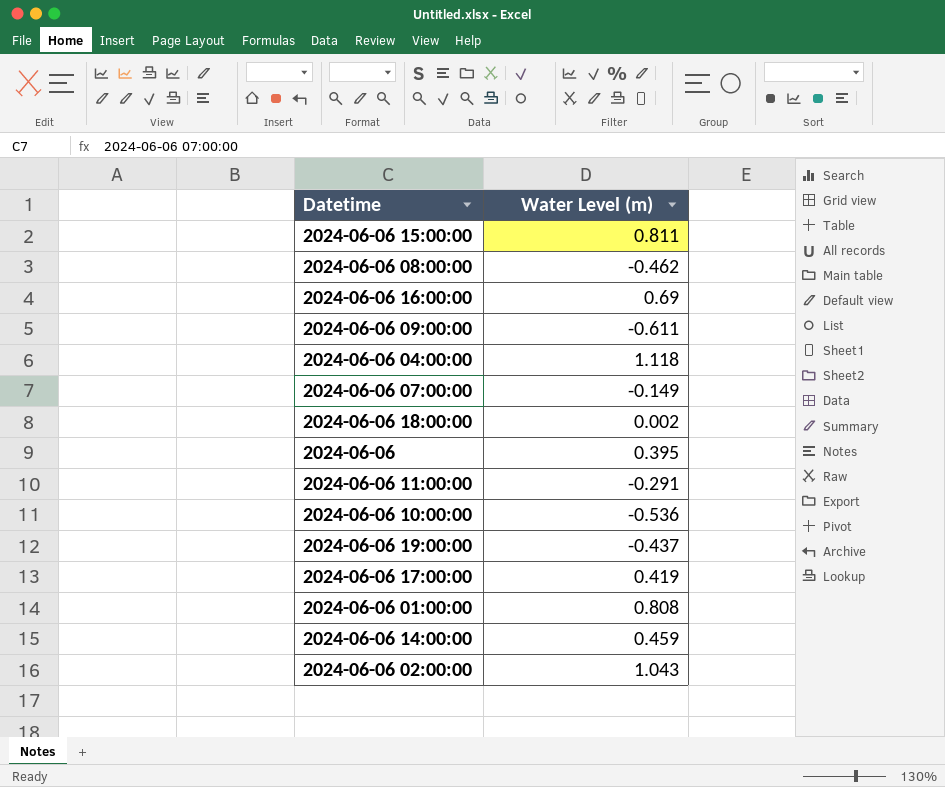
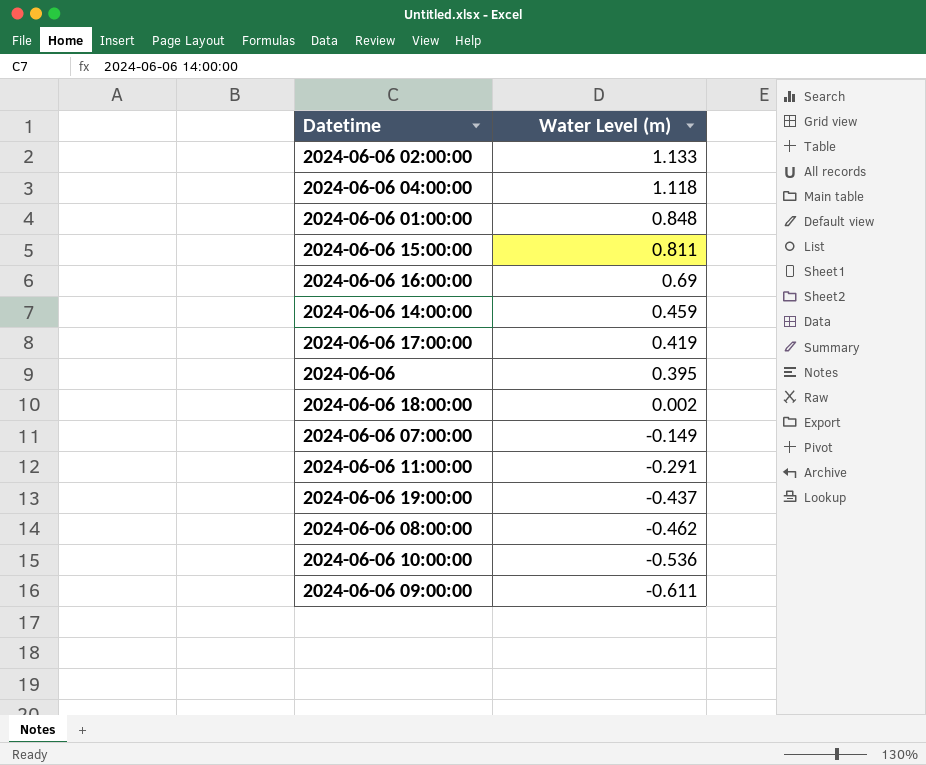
row order: none -> Water Level (m) descending
2024-06-06 02:00:00 | Water Level (m): 1.043 -> 1.133
2024-06-06 01:00:00 | Water Level (m): 0.808 -> 0.848

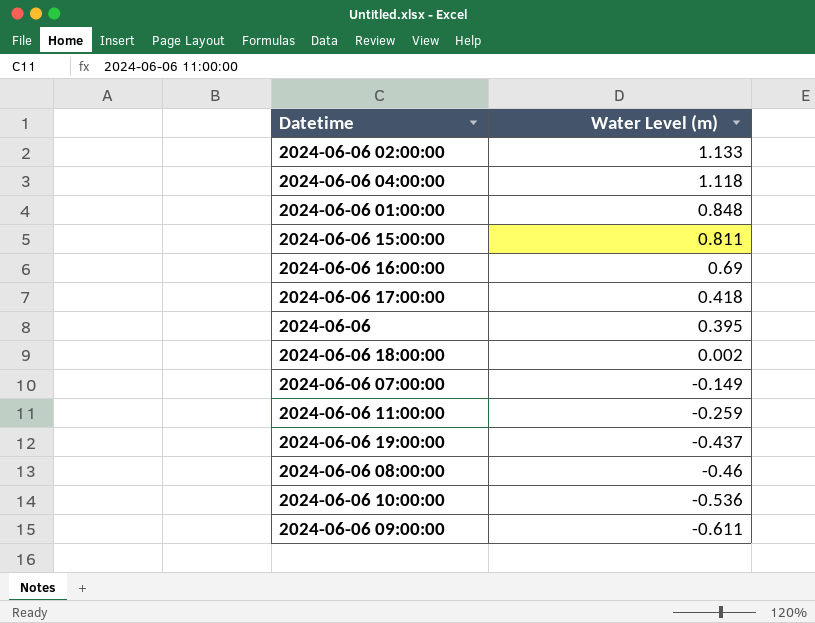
row 2024-06-06 14:00:00: 0.459 -> none
2024-06-06 17:00:00 | Water Level (m): 0.419 -> 0.418
2024-06-06 11:00:00 | Water Level (m): -0.291 -> -0.259
2024-06-06 08:00:00 | Water Level (m): -0.462 -> -0.46

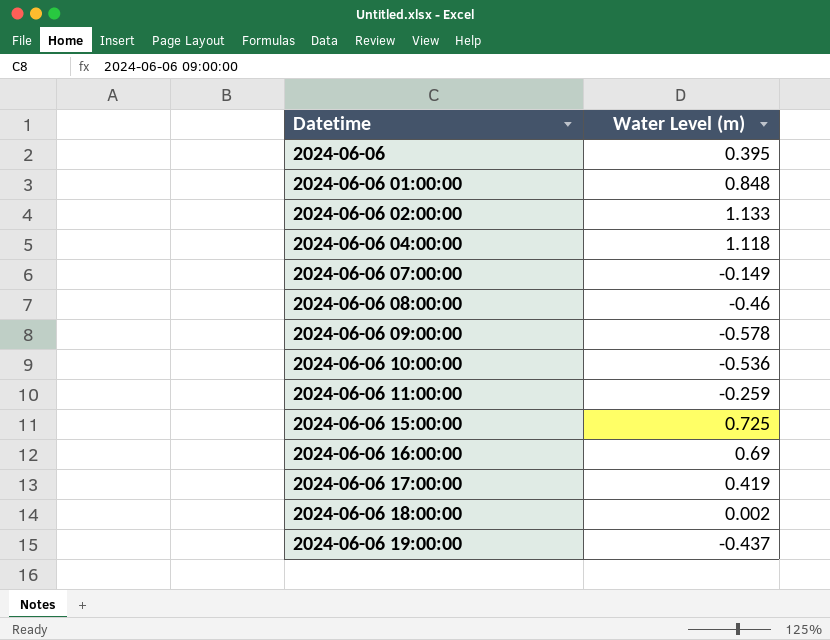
row order: Water Level (m) descending -> Datetime ascending
2024-06-06 09:00:00 | Water Level (m): -0.611 -> -0.578
2024-06-06 15:00:00 | Water Level (m): 0.811 -> 0.725
2024-06-06 17:00:00 | Water Level (m): 0.418 -> 0.419

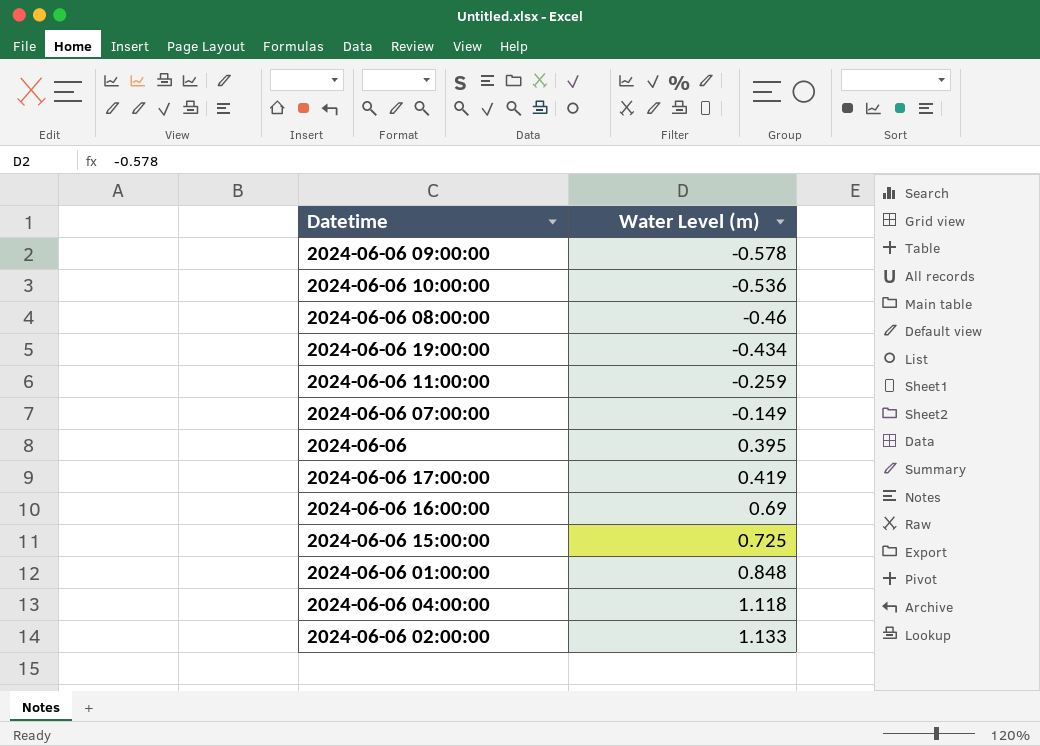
row order: Datetime ascending -> Water Level (m) ascending
row 2024-06-06 18:00:00: 0.002 -> none
2024-06-06 19:00:00 | Water Level (m): -0.437 -> -0.434

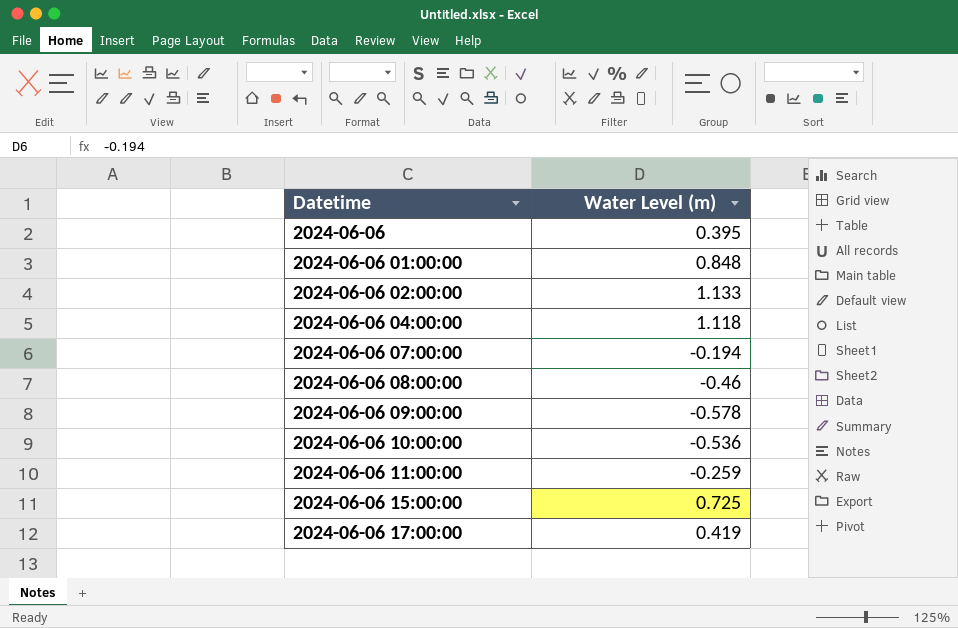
row order: Water Level (m) ascending -> Datetime ascending
row 2024-06-06 19:00:00: -0.434 -> none
row 2024-06-06 16:00:00: 0.69 -> none
2024-06-06 07:00:00 | Water Level (m): -0.149 -> -0.194

